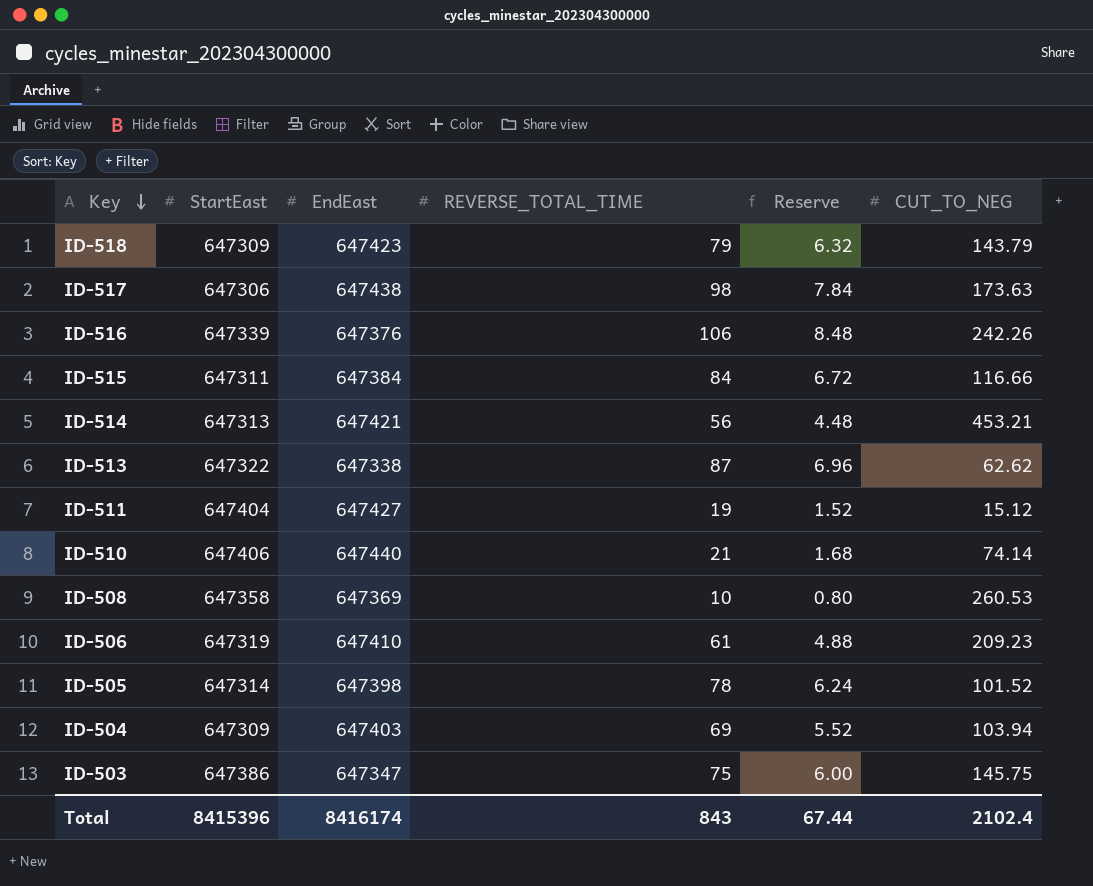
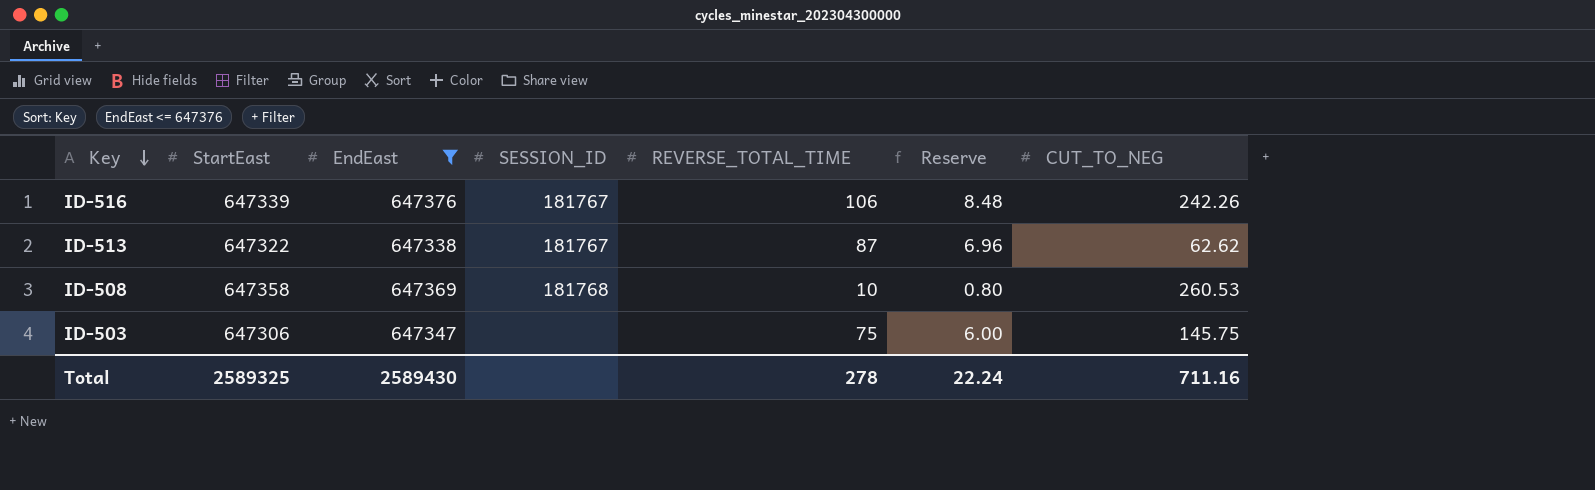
filter: none -> EndEast <= 647376
column SESSION_ID | position: none -> 4
ID-503 | StartEast: 647386 -> 647306
Total | StartEast: 8415396 -> 2589325
Total | EndEast: 8416174 -> 2589430
Total | REVERSE_TOTAL_TIME: 843 -> 278
Total | Reserve: 67.44 -> 22.24
Total | CUT_TO_NEG: 2102.4 -> 711.16

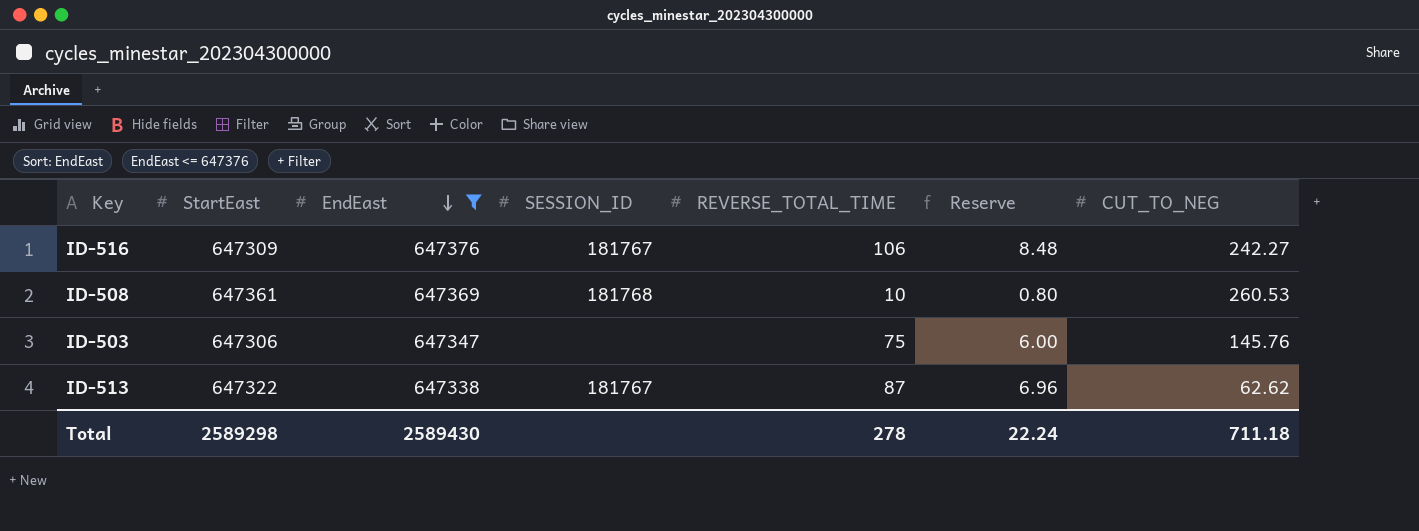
row order: Key descending -> EndEast descending
ID-516 | StartEast: 647339 -> 647309
ID-516 | CUT_TO_NEG: 242.26 -> 242.27
ID-508 | StartEast: 647358 -> 647361
ID-503 | CUT_TO_NEG: 145.75 -> 145.76
Total | StartEast: 2589325 -> 2589298
Total | CUT_TO_NEG: 711.16 -> 711.18

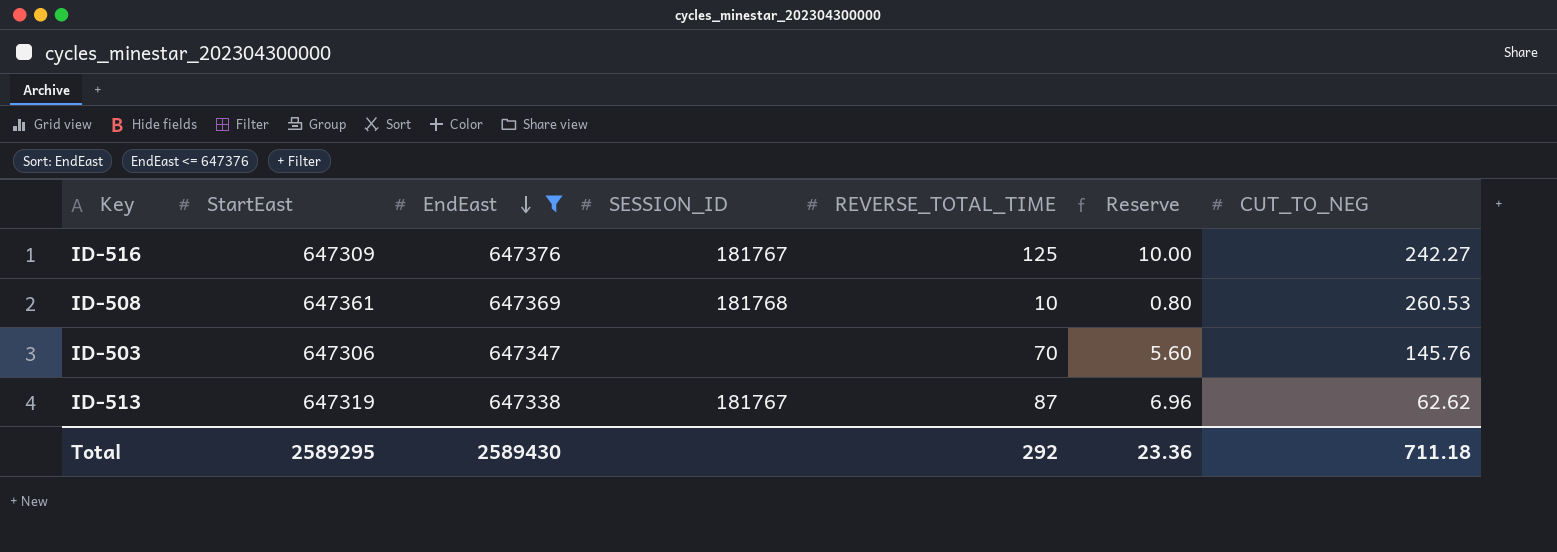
ID-516 | REVERSE_TOTAL_TIME: 106 -> 125
ID-516 | Reserve: 8.48 -> 10.00
ID-503 | REVERSE_TOTAL_TIME: 75 -> 70
ID-503 | Reserve: 6.00 -> 5.60
ID-513 | StartEast: 647322 -> 647319
Total | StartEast: 2589298 -> 2589295
Total | REVERSE_TOTAL_TIME: 278 -> 292
Total | Reserve: 22.24 -> 23.36

